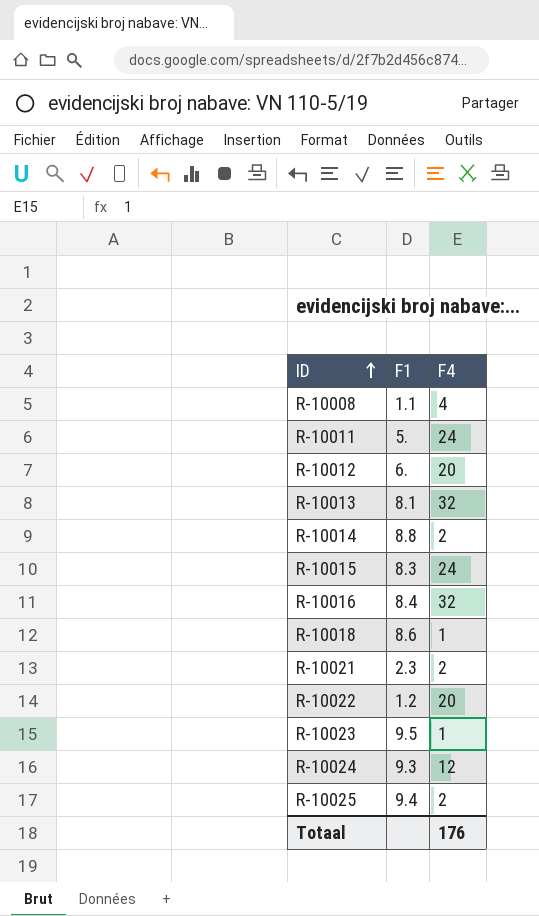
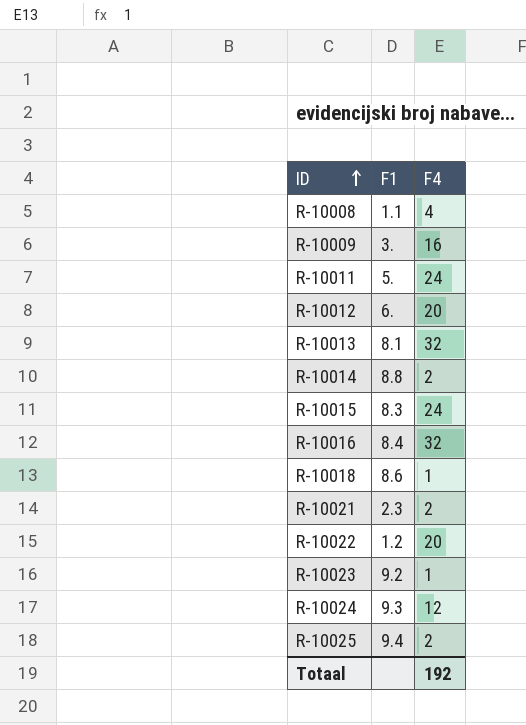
row R-10009: none -> 3. | 16
R-10023 | F1: 9.5 -> 9.2
Totaal | F4: 176 -> 192

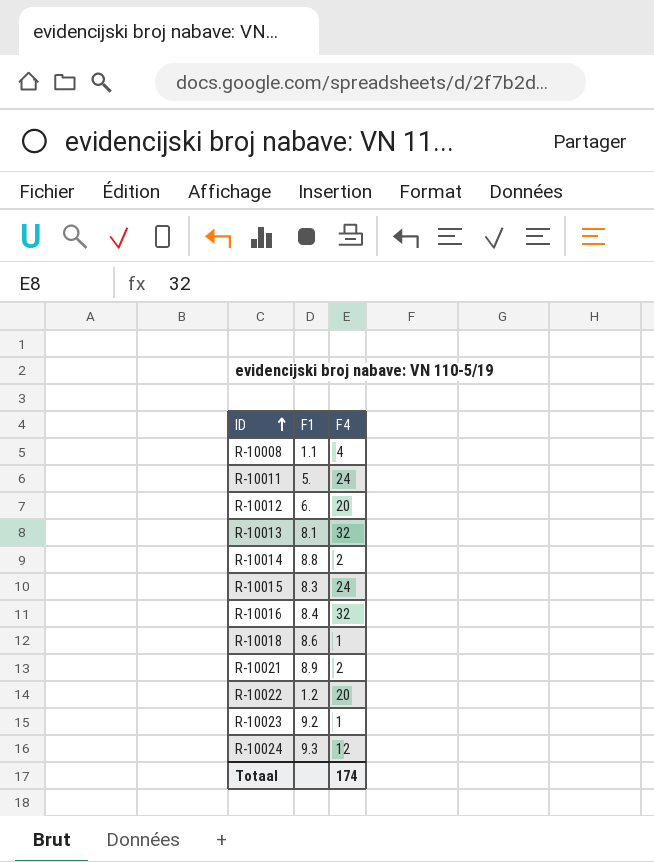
row R-10009: 3. | 16 -> none
row R-10025: 9.4 | 2 -> none
R-10021 | F1: 2.3 -> 8.9
Totaal | F4: 192 -> 174

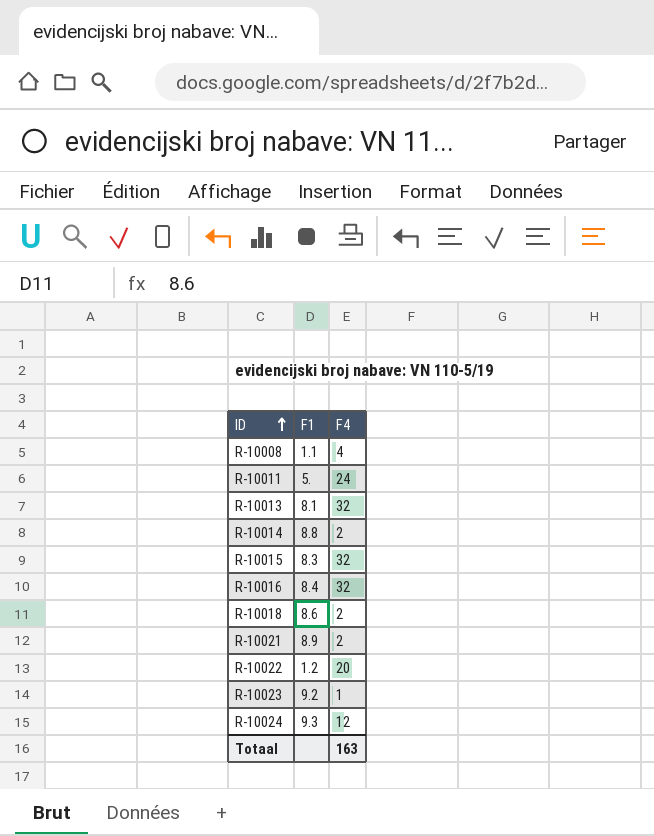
row R-10012: 6. | 20 -> none
R-10015 | F4: 24 -> 32
R-10018 | F4: 1 -> 2
Totaal | F4: 174 -> 163

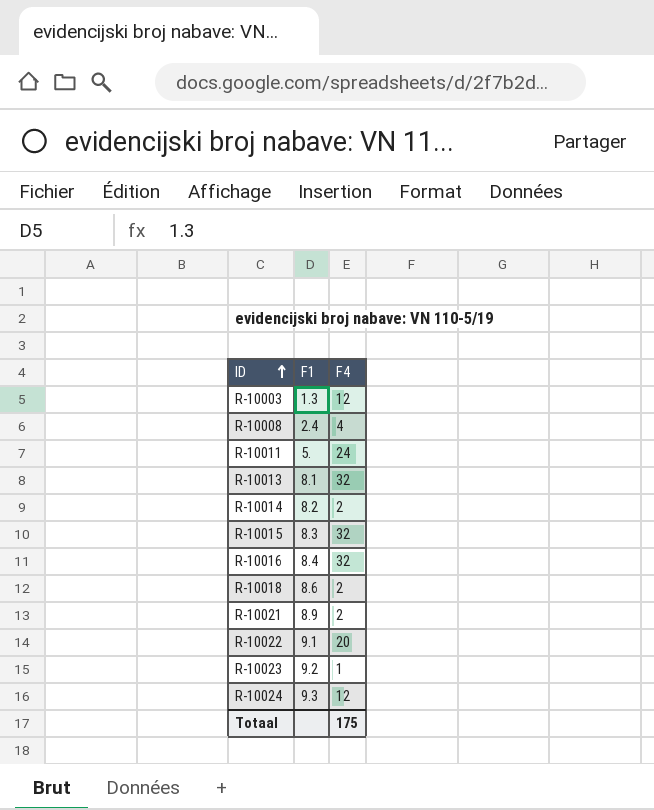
row R-10003: none -> 1.3 | 12
R-10008 | F1: 1.1 -> 2.4
R-10014 | F1: 8.8 -> 8.2
R-10022 | F1: 1.2 -> 9.1
Totaal | F4: 163 -> 175

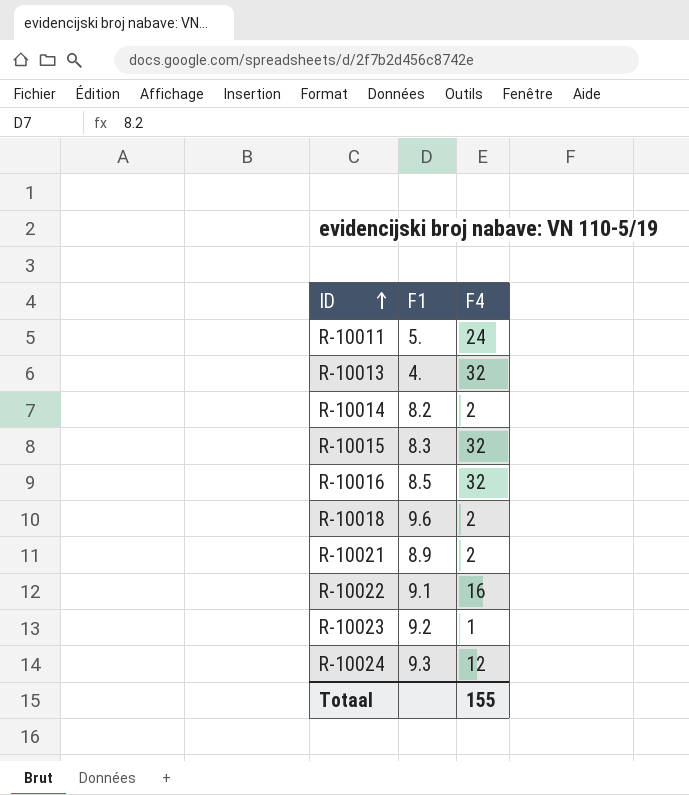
row R-10003: 1.3 | 12 -> none
row R-10008: 2.4 | 4 -> none
R-10013 | F1: 8.1 -> 4.
R-10016 | F1: 8.4 -> 8.5
R-10018 | F1: 8.6 -> 9.6
R-10022 | F4: 20 -> 16
Totaal | F4: 175 -> 155

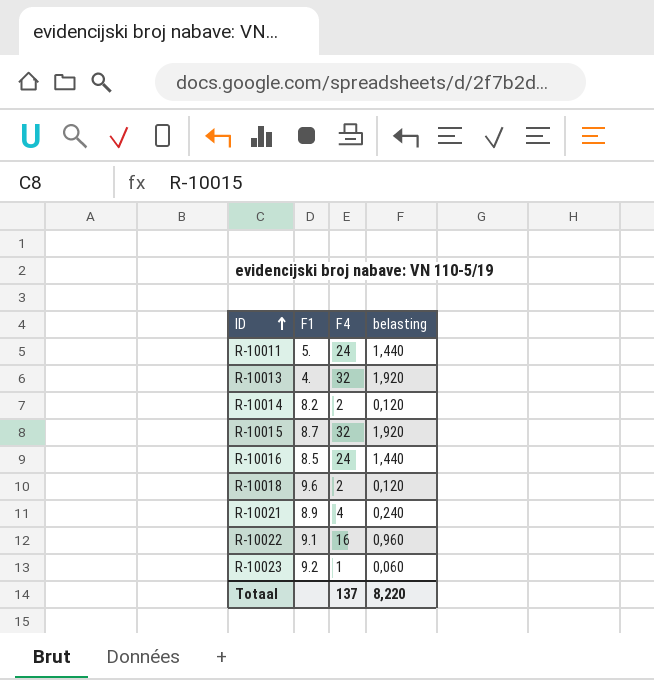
column belasting | formula: none -> [F4] * 0,06
row R-10024: 9.3 | 12 -> none
R-10015 | F1: 8.3 -> 8.7
R-10016 | F4: 32 -> 24
R-10021 | F4: 2 -> 4
Totaal | F4: 155 -> 137

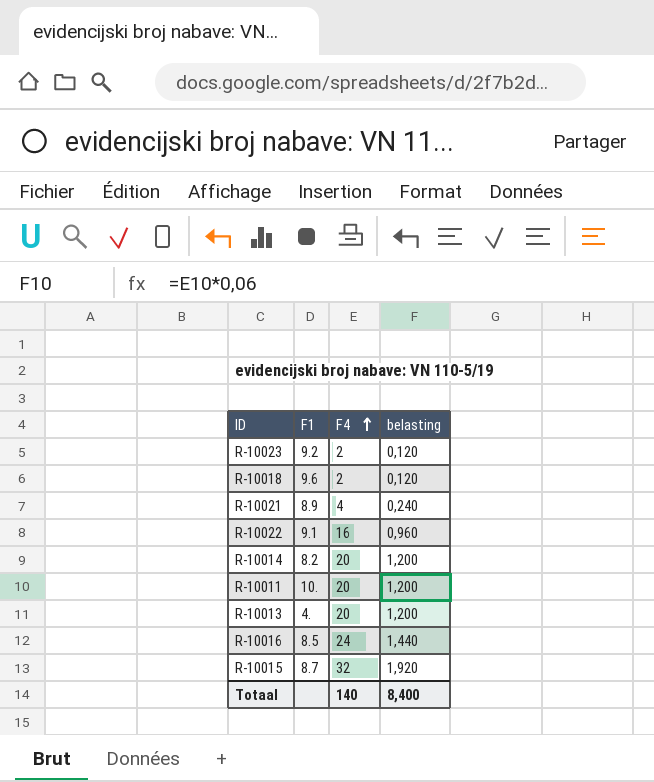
row order: ID ascending -> F4 ascending
R-10023 | F4: 1 -> 2
R-10023 | belasting: 0,060 -> 0,120
R-10014 | F4: 2 -> 20
R-10014 | belasting: 0,120 -> 1,200
R-10011 | F1: 5. -> 10.
R-10011 | F4: 24 -> 20
R-10011 | belasting: 1,440 -> 1,200
R-10013 | F4: 32 -> 20
R-10013 | belasting: 1,920 -> 1,200
Totaal | F4: 137 -> 140
Totaal | belasting: 8,220 -> 8,400

